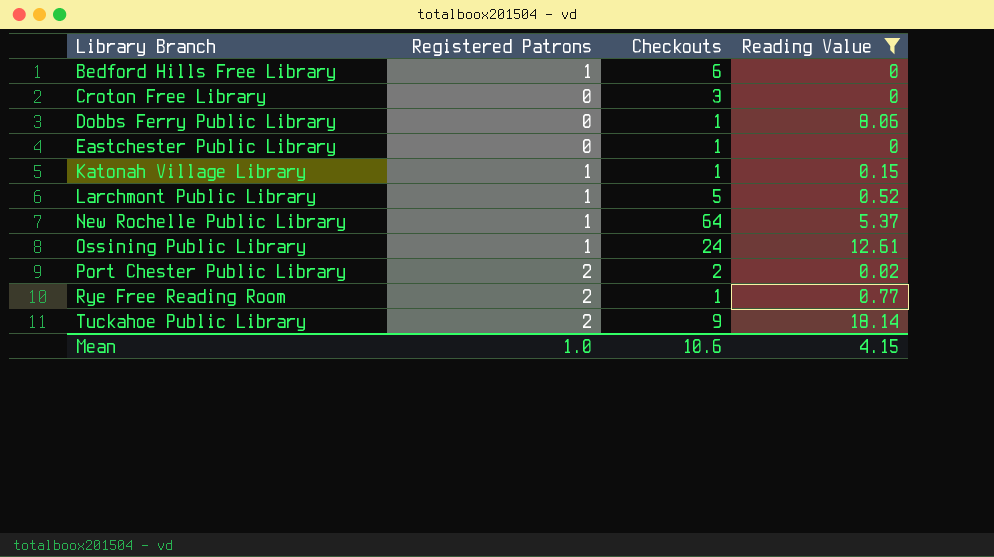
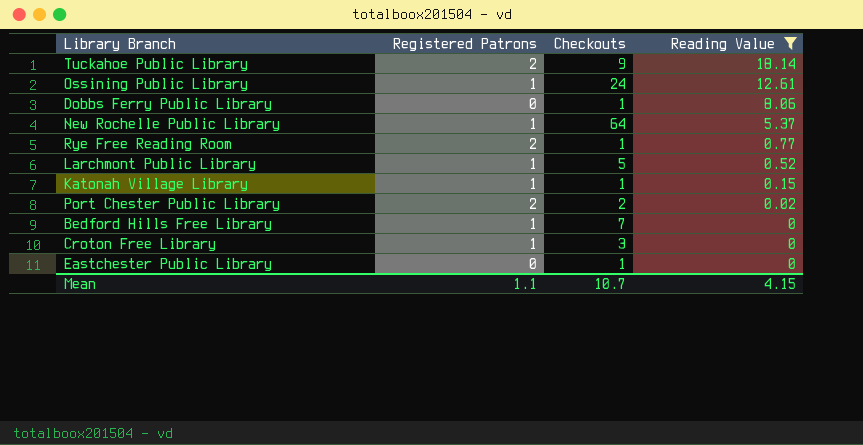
row order: Library Branch ascending -> Reading Value descending
Bedford Hills Free Library | Checkouts: 6 -> 7
Croton Free Library | Registered Patrons: 0 -> 1
Mean | Registered Patrons: 1.0 -> 1.1
Mean | Checkouts: 10.6 -> 10.7

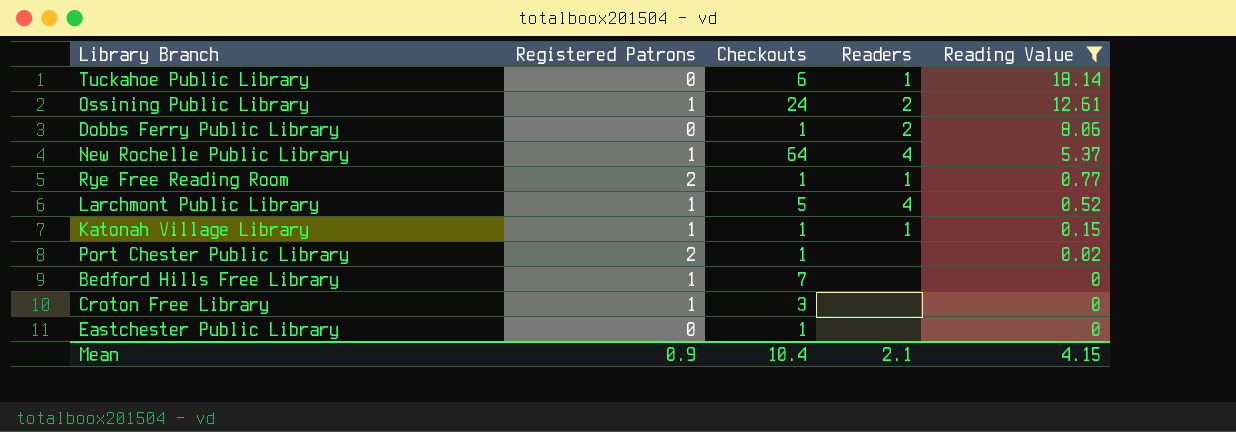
column Readers | position: none -> 4
Tuckahoe Public Library | Registered Patrons: 2 -> 0
Tuckahoe Public Library | Checkouts: 9 -> 6
Port Chester Public Library | Checkouts: 2 -> 1
Mean | Registered Patrons: 1.1 -> 0.9
Mean | Checkouts: 10.7 -> 10.4

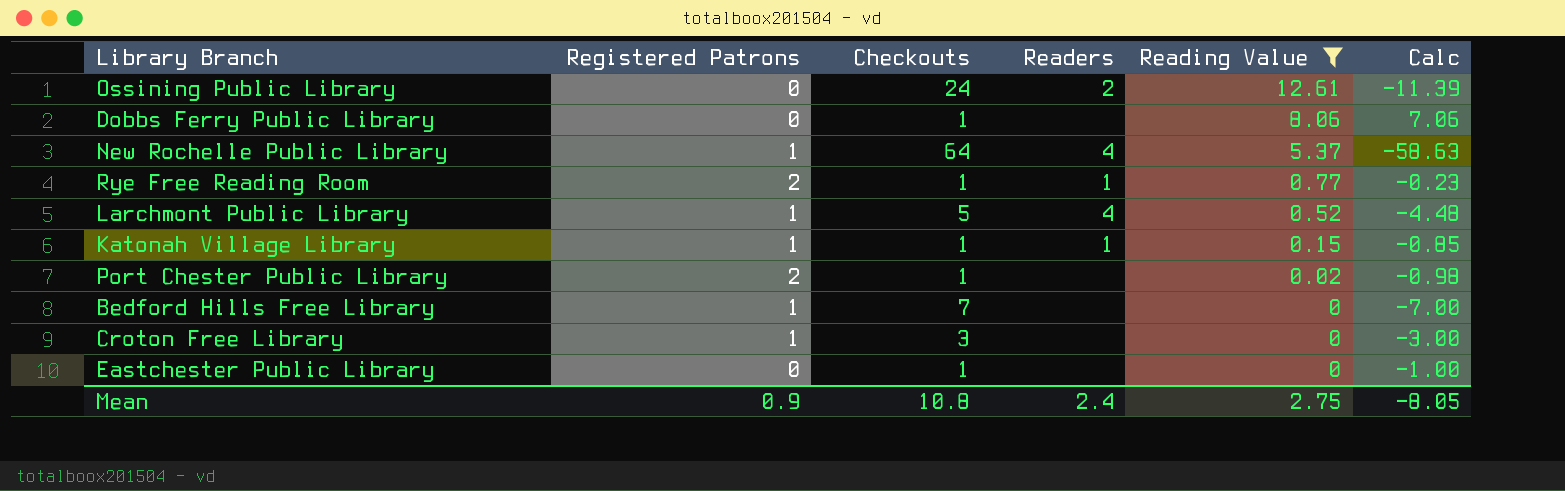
column Calc | formula: none -> [Reading Value] - [Checkouts]
row Tuckahoe Public Library: 0 | 6 | 1 | 18.14 -> none
Ossining Public Library | Registered Patrons: 1 -> 0
Dobbs Ferry Public Library | Readers: 2 -> none
Mean | Checkouts: 10.4 -> 10.8
Mean | Readers: 2.1 -> 2.4
Mean | Reading Value: 4.15 -> 2.75

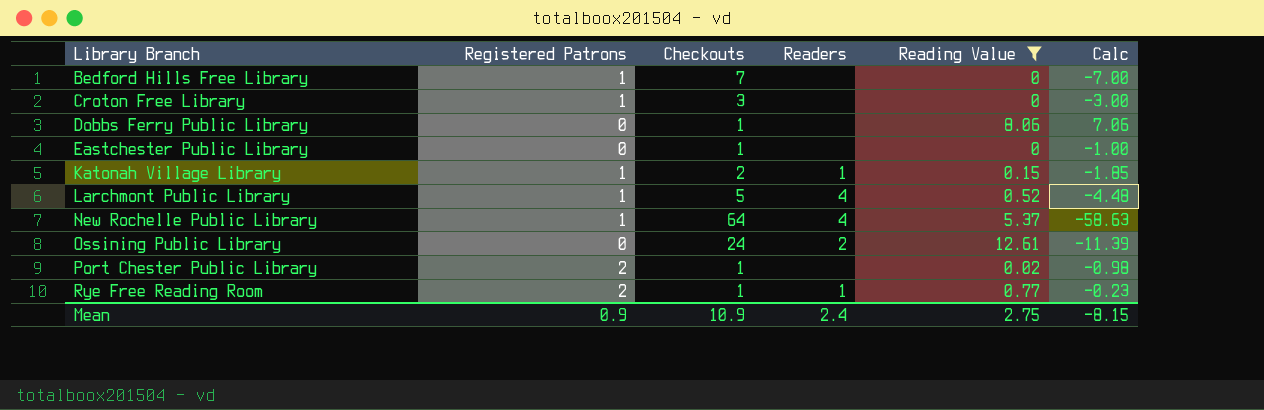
row order: Reading Value descending -> Library Branch ascending
Katonah Village Library | Checkouts: 1 -> 2
Katonah Village Library | Calc: -0.85 -> -1.85
Mean | Checkouts: 10.8 -> 10.9
Mean | Calc: -8.05 -> -8.15

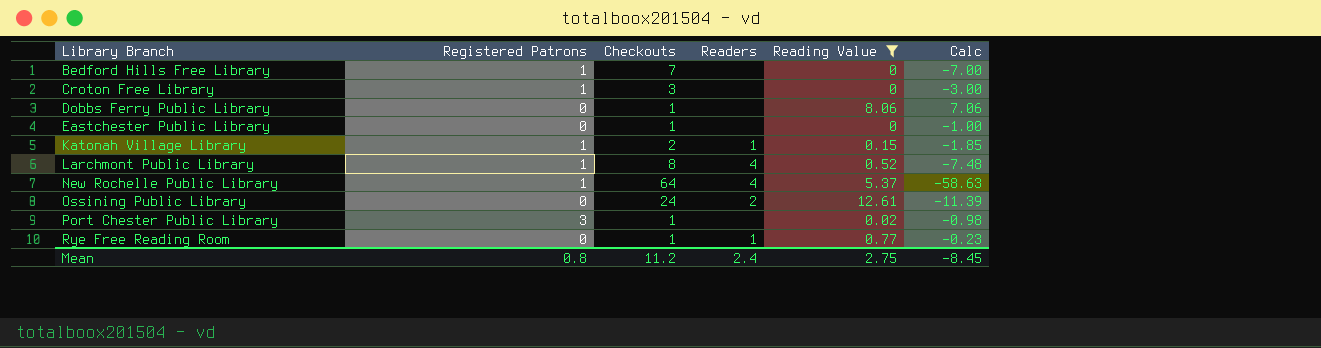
Larchmont Public Library | Checkouts: 5 -> 8
Larchmont Public Library | Calc: -4.48 -> -7.48
Port Chester Public Library | Registered Patrons: 2 -> 3
Rye Free Reading Room | Registered Patrons: 2 -> 0
Mean | Registered Patrons: 0.9 -> 0.8
Mean | Checkouts: 10.9 -> 11.2
Mean | Calc: -8.15 -> -8.45

